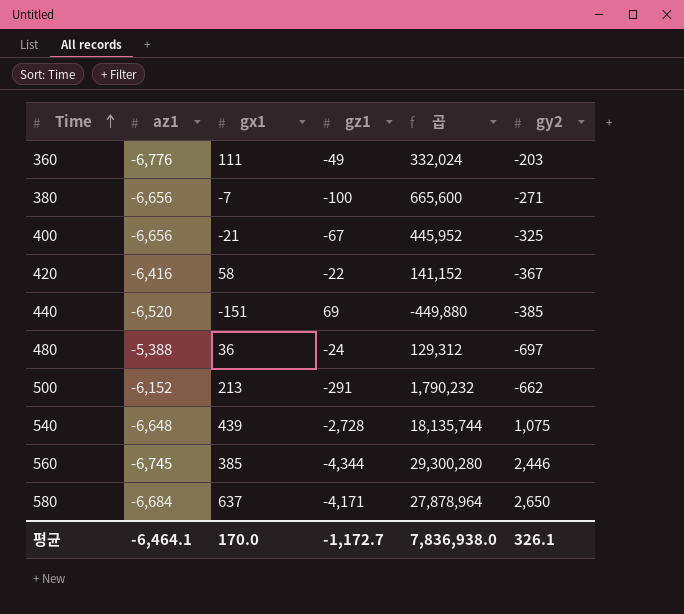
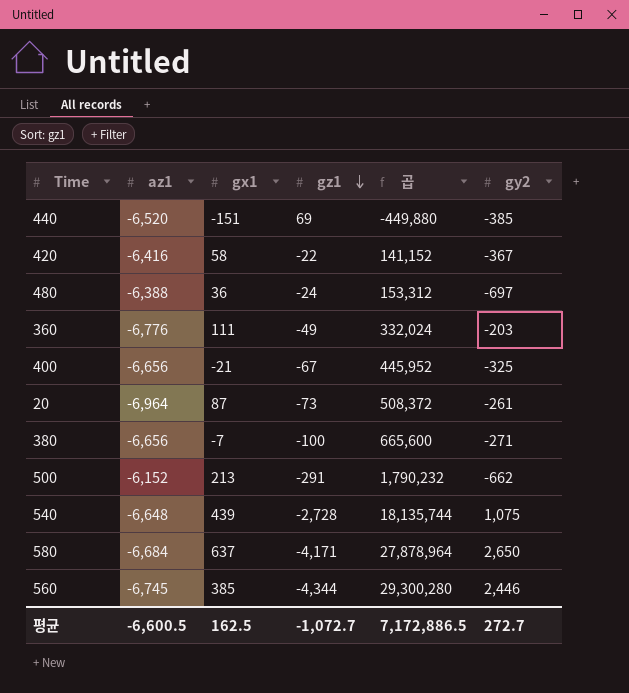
row order: Time ascending -> gz1 descending
480 | az1: -5,388 -> -6,388
480 | 곱: 129,312 -> 153,312
row 20: none -> -6,964 | 87 | -73 | 508,372 | -261
평균 | az1: -6,464.1 -> -6,600.5
평균 | gx1: 170.0 -> 162.5
평균 | gz1: -1,172.7 -> -1,072.7
평균 | 곱: 7,836,938.0 -> 7,172,886.5
평균 | gy2: 326.1 -> 272.7

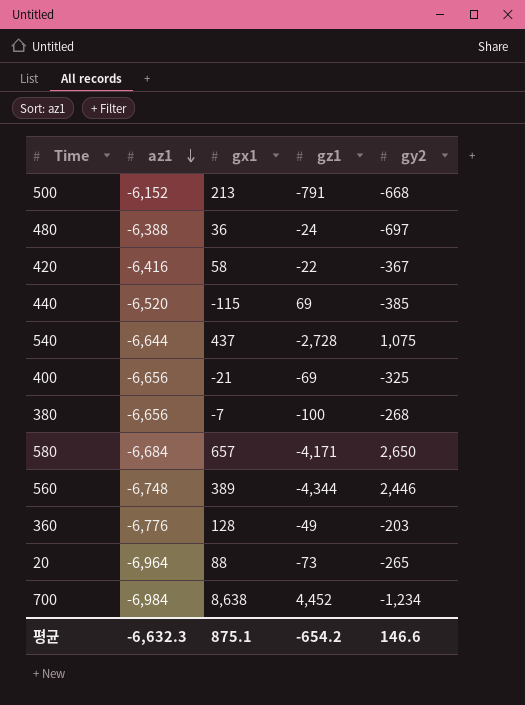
row order: gz1 descending -> az1 descending
column 곱 | formula: [az1] * [gz1] -> none
500 | gz1: -291 -> -791
500 | gy2: -662 -> -668
440 | gx1: -151 -> -115
540 | az1: -6,648 -> -6,644
540 | gx1: 439 -> 437
400 | gz1: -67 -> -69
380 | gy2: -271 -> -268
580 | gx1: 637 -> 657
560 | az1: -6,745 -> -6,748
560 | gx1: 385 -> 389
360 | gx1: 111 -> 128
20 | gx1: 87 -> 88
20 | gy2: -261 -> -265
row 700: none -> -6,984 | 8,638 | 4,452 | -1,234
평균 | az1: -6,600.5 -> -6,632.3
평균 | gx1: 162.5 -> 875.1
평균 | gz1: -1,072.7 -> -654.2
평균 | gy2: 272.7 -> 146.6

